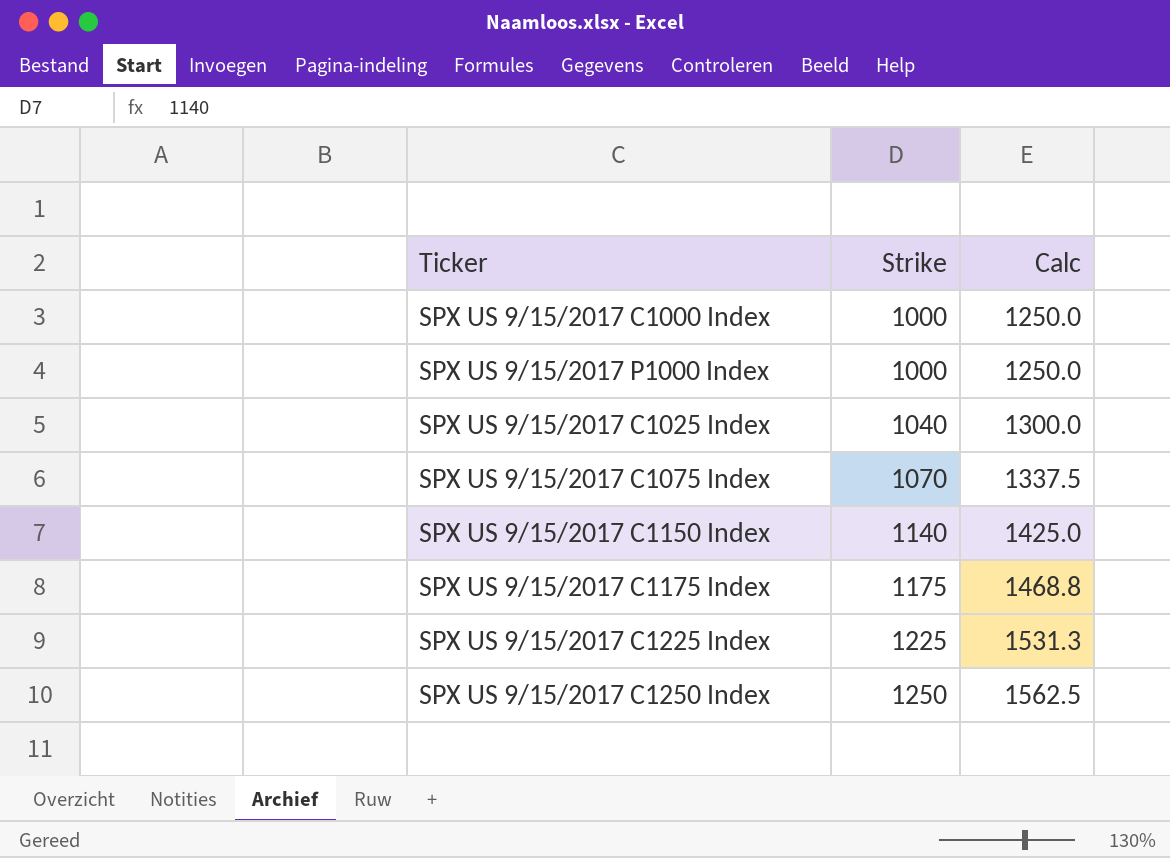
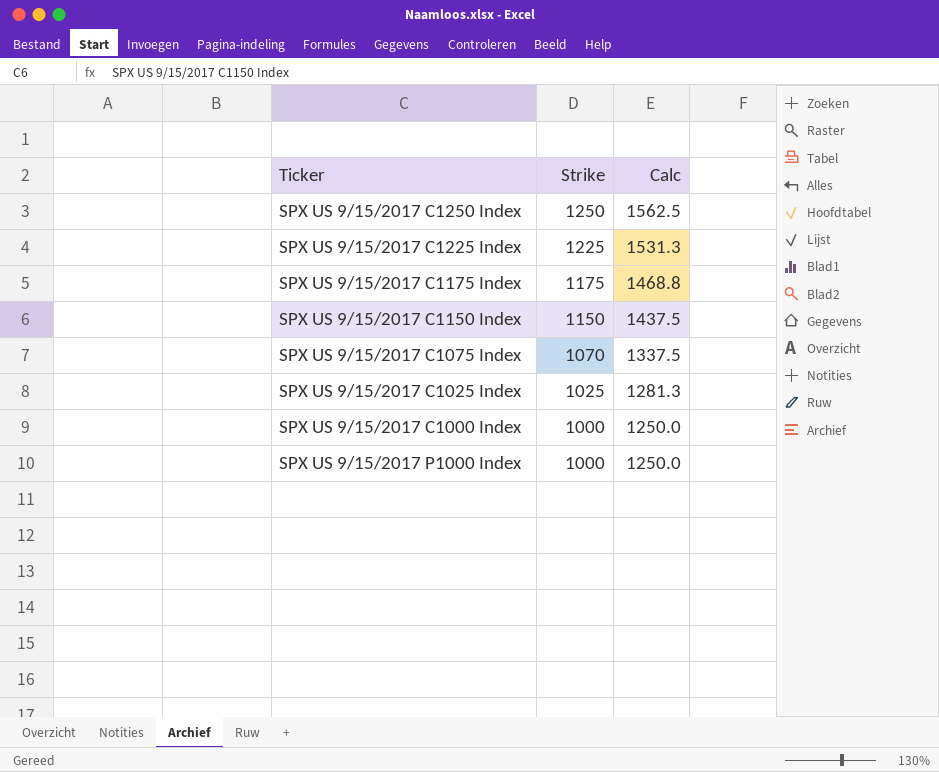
row order: Strike ascending -> Strike descending
SPX US 9/15/2017 C1150 Index | Strike: 1140 -> 1150
SPX US 9/15/2017 C1150 Index | Calc: 1425.0 -> 1437.5
SPX US 9/15/2017 C1025 Index | Strike: 1040 -> 1025
SPX US 9/15/2017 C1025 Index | Calc: 1300.0 -> 1281.3

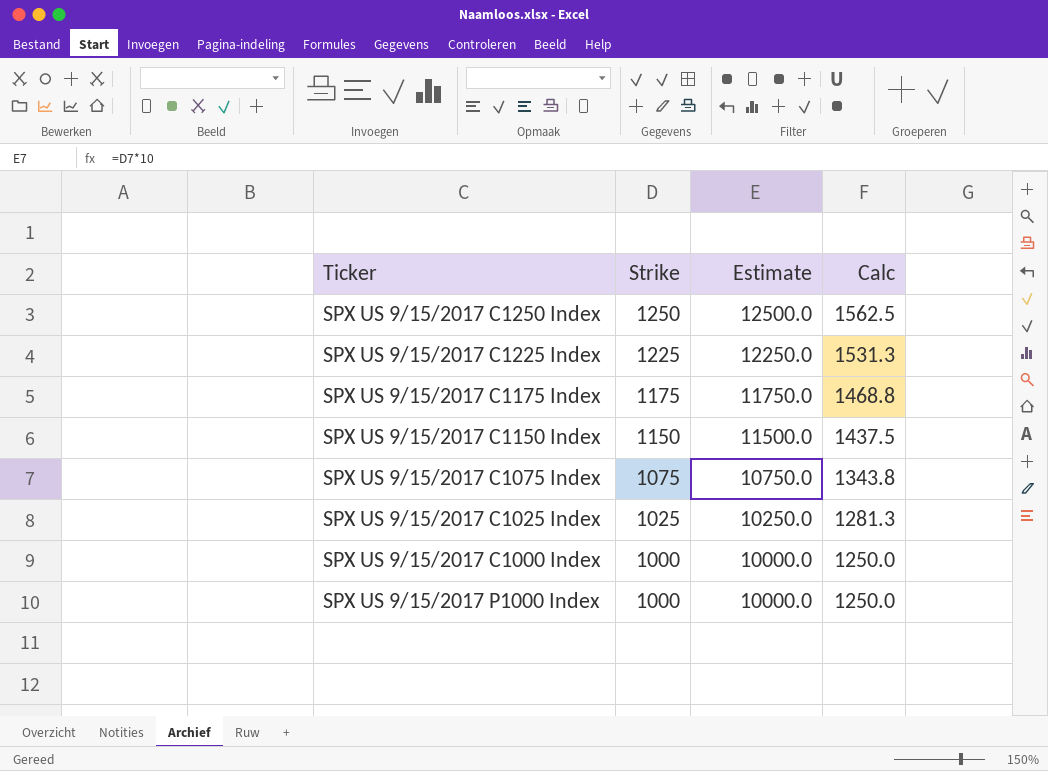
column Estimate | formula: none -> [Strike] * 10
SPX US 9/15/2017 C1075 Index | Strike: 1070 -> 1075
SPX US 9/15/2017 C1075 Index | Calc: 1337.5 -> 1343.8

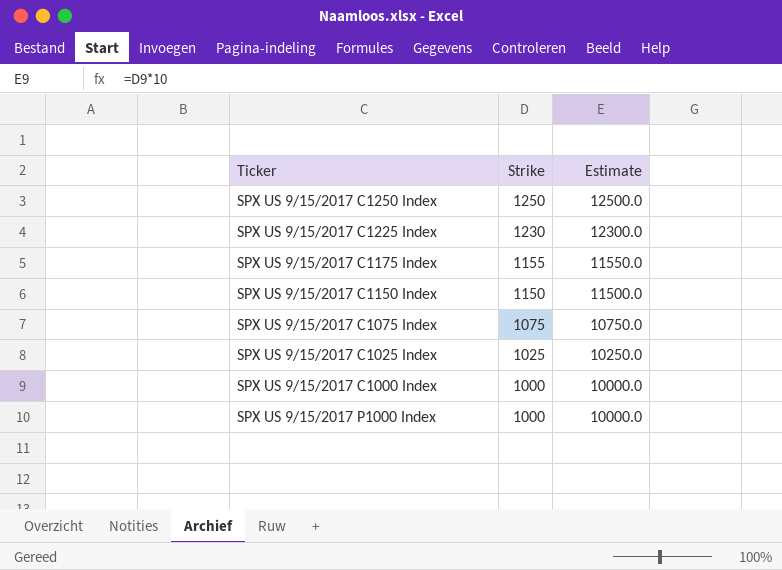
column Calc | formula: [Strike] * 1.25 -> none
SPX US 9/15/2017 C1225 Index | Strike: 1225 -> 1230
SPX US 9/15/2017 C1225 Index | Estimate: 12250.0 -> 12300.0
SPX US 9/15/2017 C1175 Index | Strike: 1175 -> 1155
SPX US 9/15/2017 C1175 Index | Estimate: 11750.0 -> 11550.0

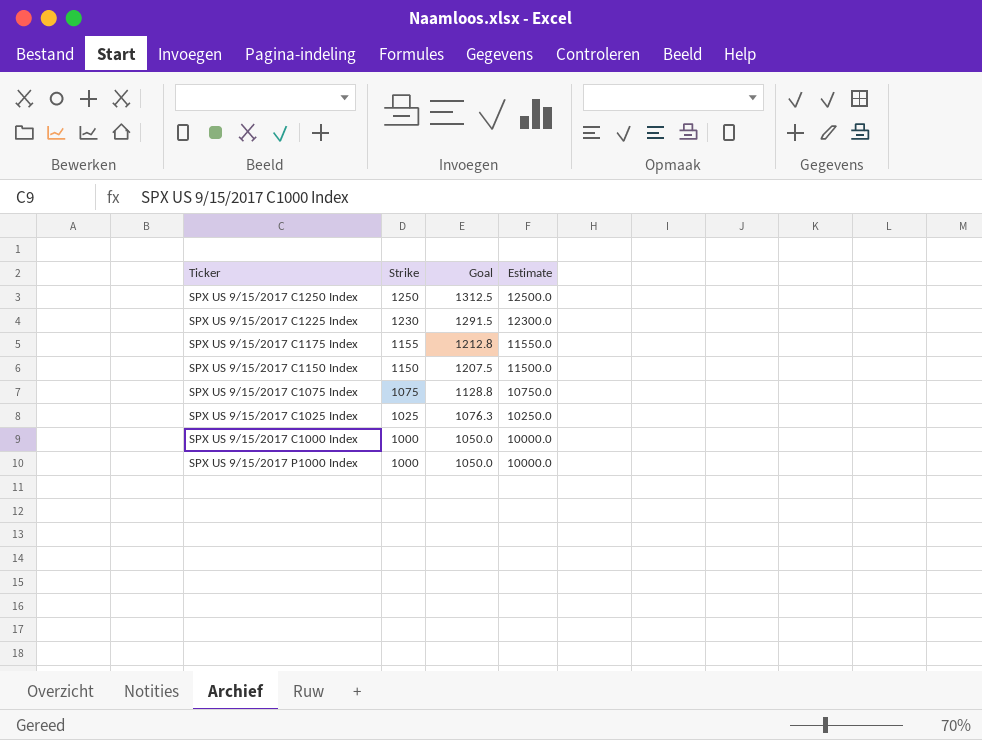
column Goal | formula: none -> [Strike] * 1.05

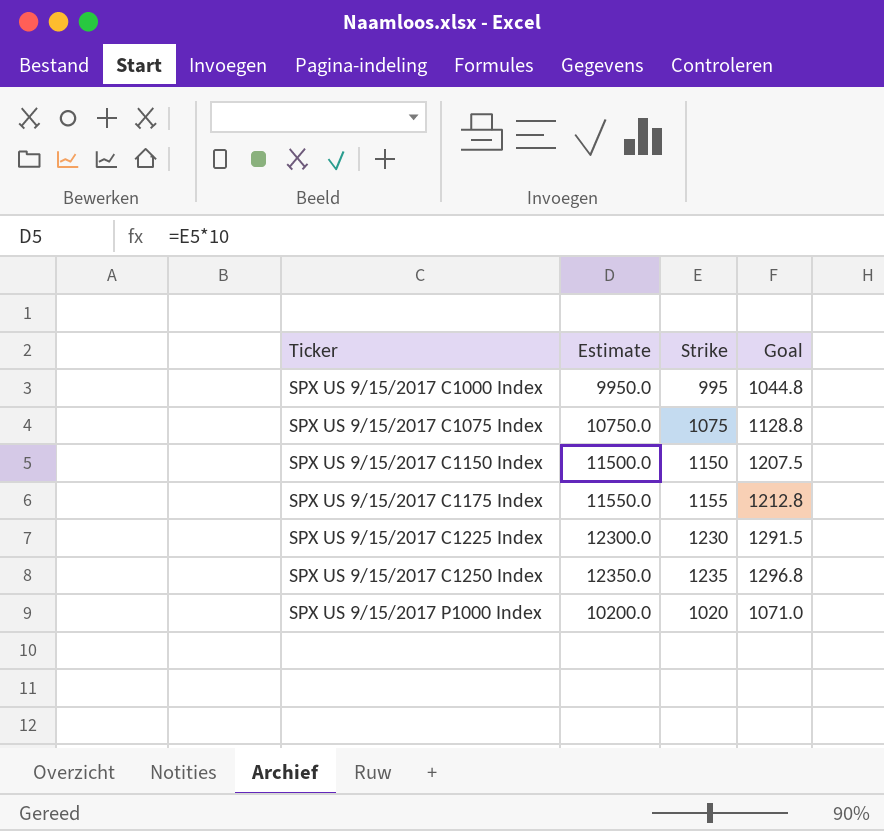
row order: Strike descending -> Ticker ascending
column Estimate | position: 4 -> 2
row SPX US 9/15/2017 C1025 Index: 1025 | 1076.3 | 10250.0 -> none
SPX US 9/15/2017 C1000 Index | Estimate: 10000.0 -> 9950.0
SPX US 9/15/2017 C1000 Index | Strike: 1000 -> 995
SPX US 9/15/2017 C1000 Index | Goal: 1050.0 -> 1044.8
SPX US 9/15/2017 C1250 Index | Estimate: 12500.0 -> 12350.0
SPX US 9/15/2017 C1250 Index | Strike: 1250 -> 1235
SPX US 9/15/2017 C1250 Index | Goal: 1312.5 -> 1296.8
SPX US 9/15/2017 P1000 Index | Estimate: 10000.0 -> 10200.0
SPX US 9/15/2017 P1000 Index | Strike: 1000 -> 1020
SPX US 9/15/2017 P1000 Index | Goal: 1050.0 -> 1071.0

